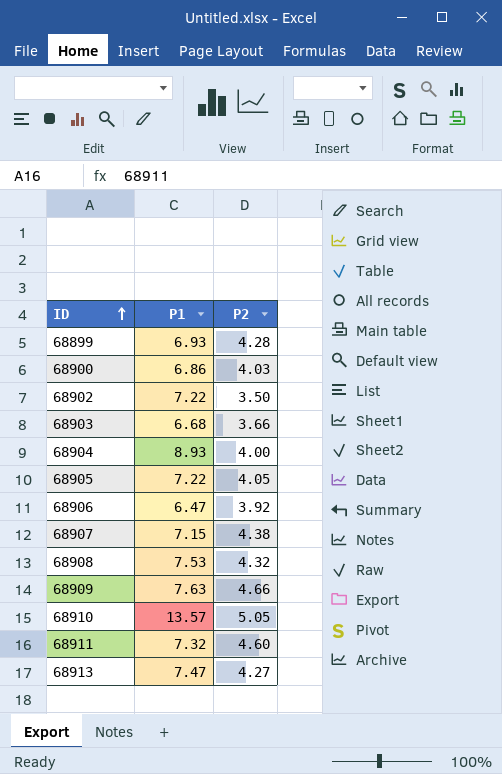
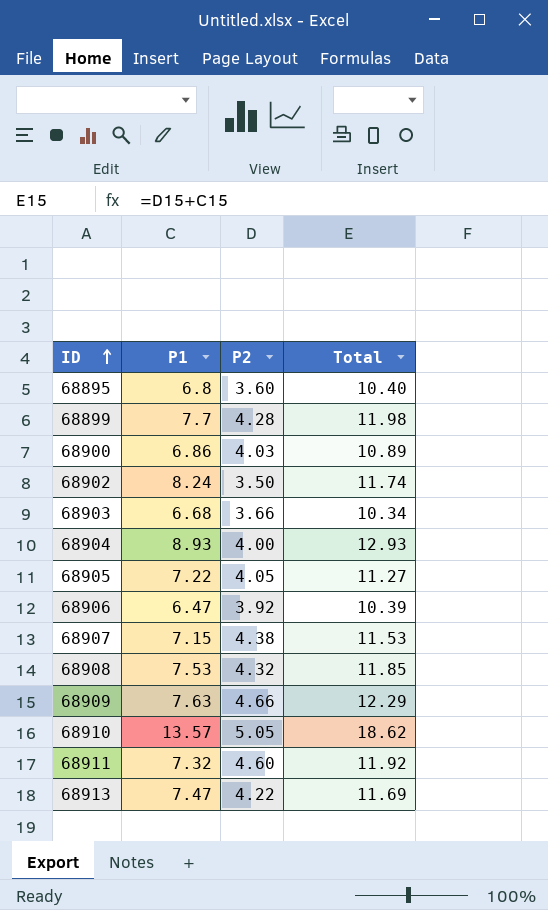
column Total | formula: none -> [P1] + [P2]
row 68895: none -> 6.8 | 3.60 | 10.40
68899 | P1: 6.93 -> 7.7
68902 | P1: 7.22 -> 8.24
68913 | P2: 4.27 -> 4.22

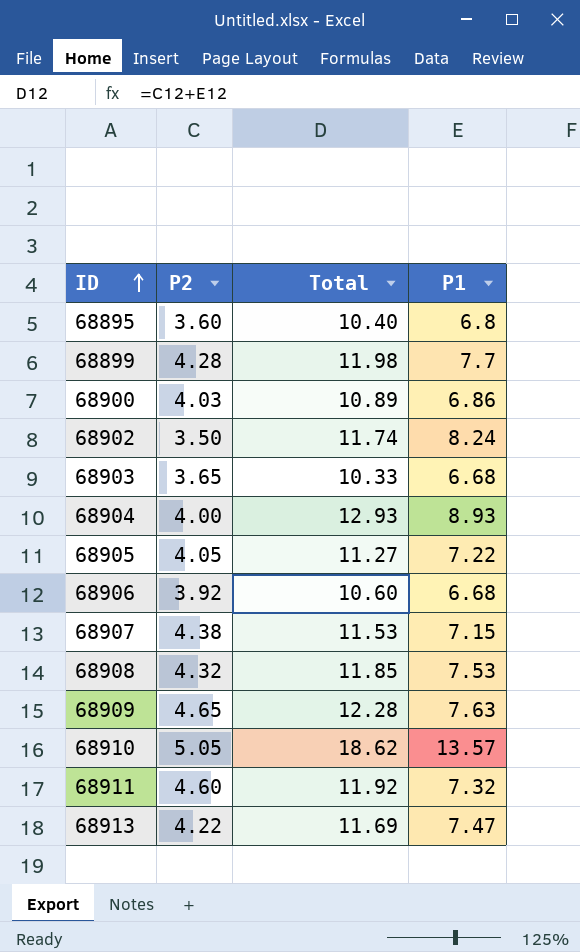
column P1 | position: 2 -> 4
68903 | P2: 3.66 -> 3.65
68903 | Total: 10.34 -> 10.33
68906 | Total: 10.39 -> 10.60
68906 | P1: 6.47 -> 6.68
68909 | P2: 4.66 -> 4.65
68909 | Total: 12.29 -> 12.28

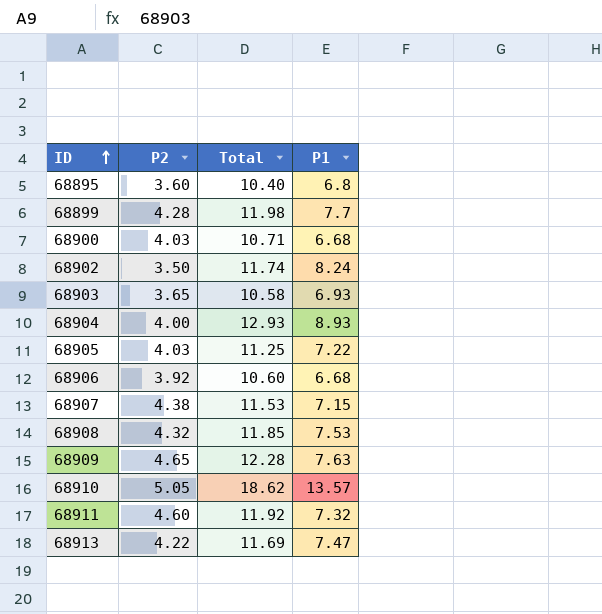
68900 | Total: 10.89 -> 10.71
68900 | P1: 6.86 -> 6.68
68903 | Total: 10.33 -> 10.58
68903 | P1: 6.68 -> 6.93
68905 | P2: 4.05 -> 4.03
68905 | Total: 11.27 -> 11.25

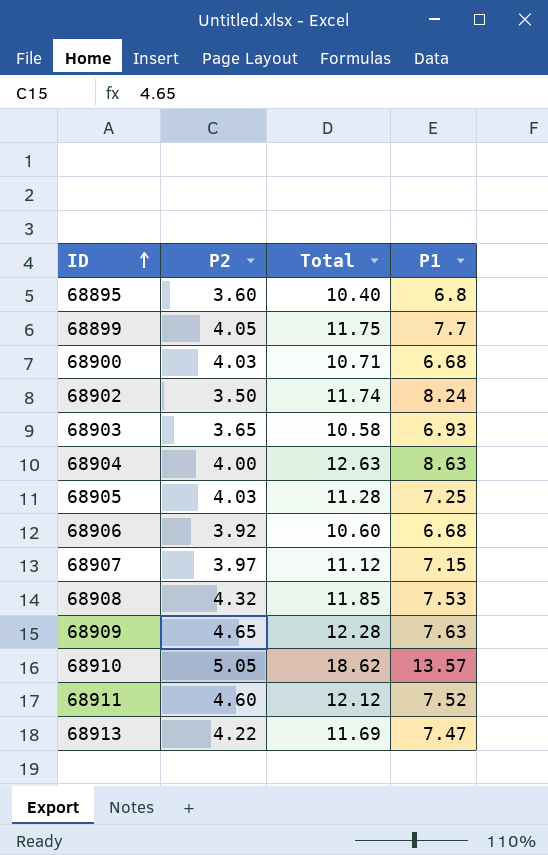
68899 | P2: 4.28 -> 4.05
68899 | Total: 11.98 -> 11.75
68904 | Total: 12.93 -> 12.63
68904 | P1: 8.93 -> 8.63
68905 | Total: 11.25 -> 11.28
68905 | P1: 7.22 -> 7.25
68907 | P2: 4.38 -> 3.97
68907 | Total: 11.53 -> 11.12
68911 | Total: 11.92 -> 12.12
68911 | P1: 7.32 -> 7.52

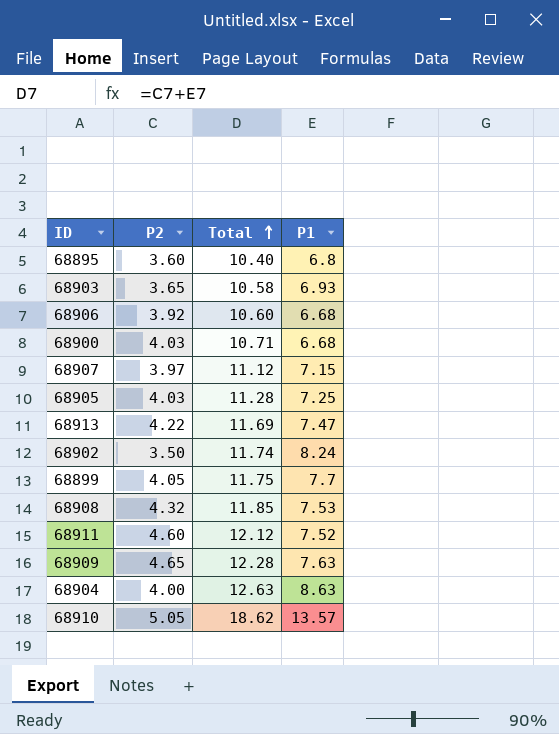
row order: ID ascending -> Total ascending

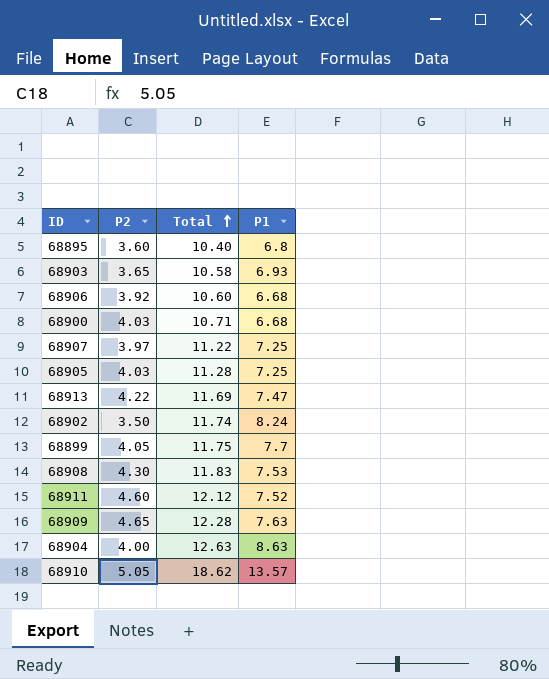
68907 | Total: 11.12 -> 11.22
68907 | P1: 7.15 -> 7.25
68908 | P2: 4.32 -> 4.30
68908 | Total: 11.85 -> 11.83

